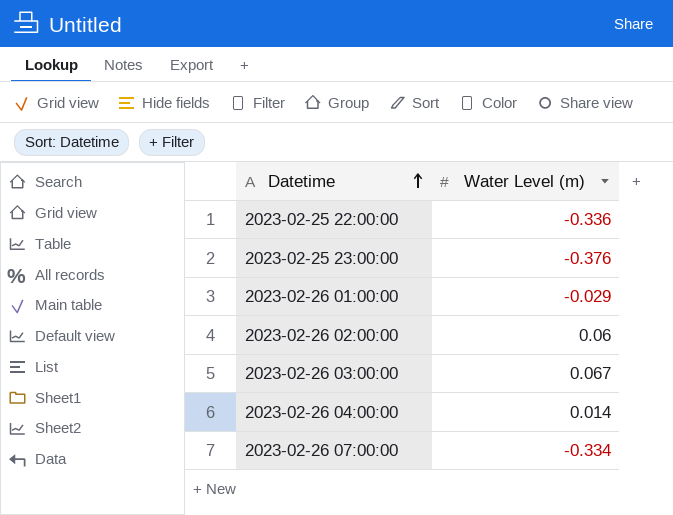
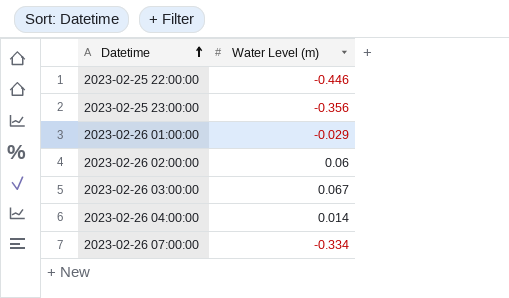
2023-02-25 22:00:00 | Water Level (m): -0.336 -> -0.446
2023-02-25 23:00:00 | Water Level (m): -0.376 -> -0.356

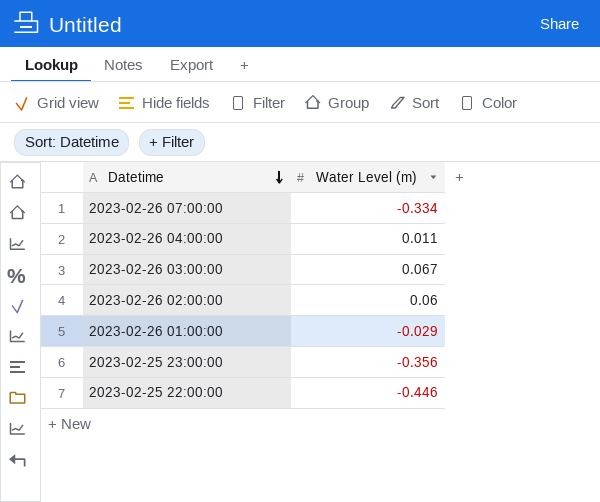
row order: Datetime ascending -> Datetime descending
2023-02-26 04:00:00 | Water Level (m): 0.014 -> 0.011

